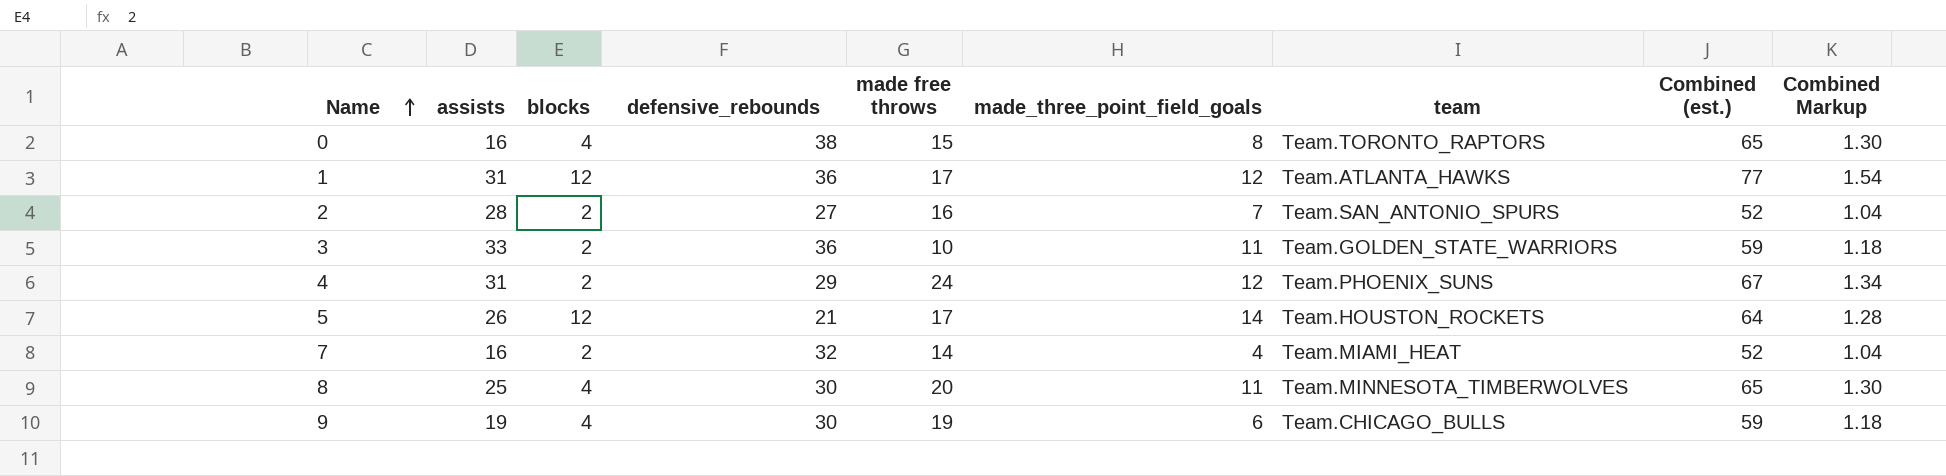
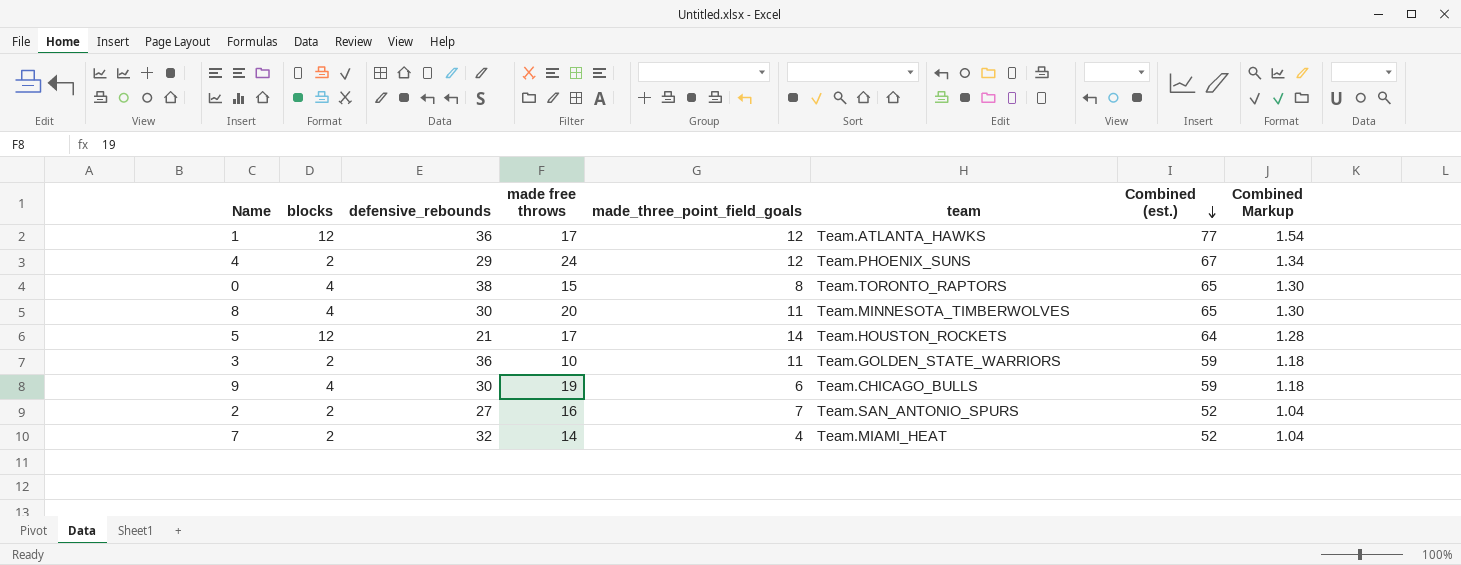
row order: Name ascending -> Combined (est.) descending
column assists | position: 2 -> none

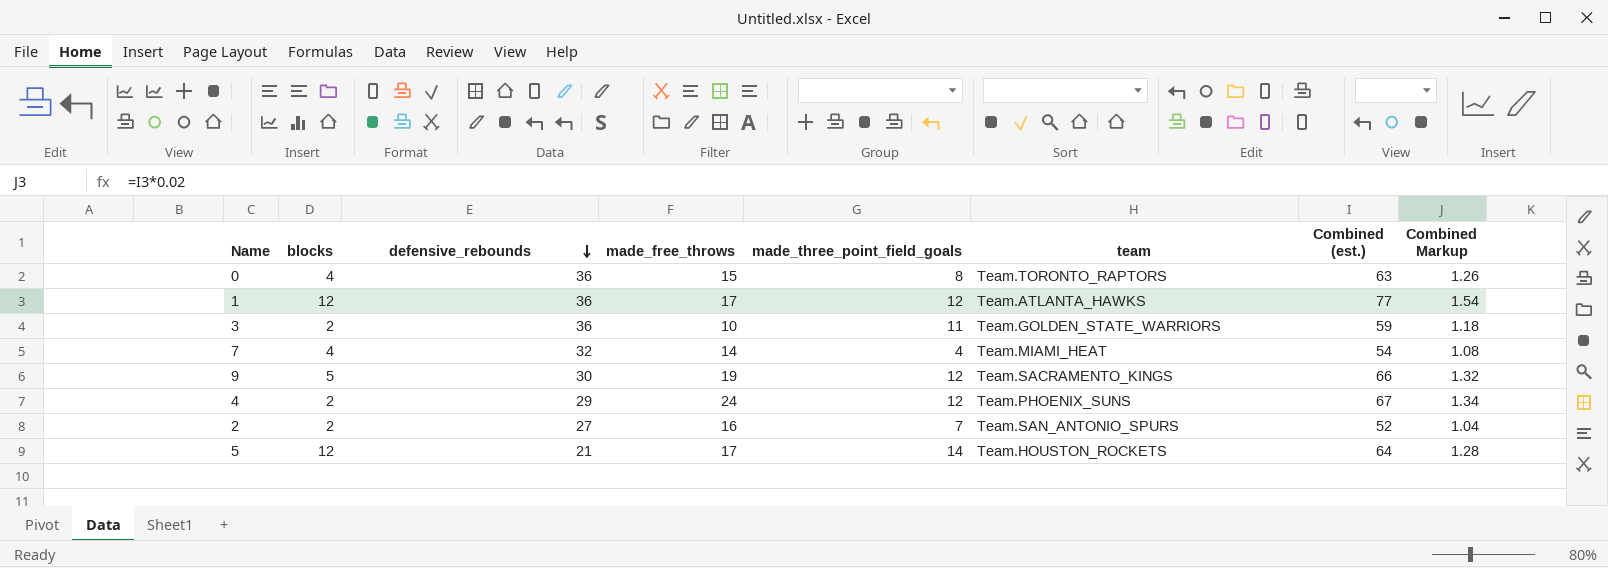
row order: Combined (est.) descending -> defensive_rebounds descending
column name: made free throws -> made_free_throws
row 8: 4 | 30 | 20 | 11 | Team.MINNESOTA_TIMBERWOLVES | 65 | 1.30 -> none
0 | defensive_rebounds: 38 -> 36
0 | Combined (est.): 65 -> 63
0 | Combined Markup: 1.30 -> 1.26
7 | blocks: 2 -> 4
7 | Combined (est.): 52 -> 54
7 | Combined Markup: 1.04 -> 1.08
9 | blocks: 4 -> 5
9 | made_three_point_field_goals: 6 -> 12
9 | team: Team.CHICAGO_BULLS -> Team.SACRAMENTO_KINGS
9 | Combined (est.): 59 -> 66
9 | Combined Markup: 1.18 -> 1.32

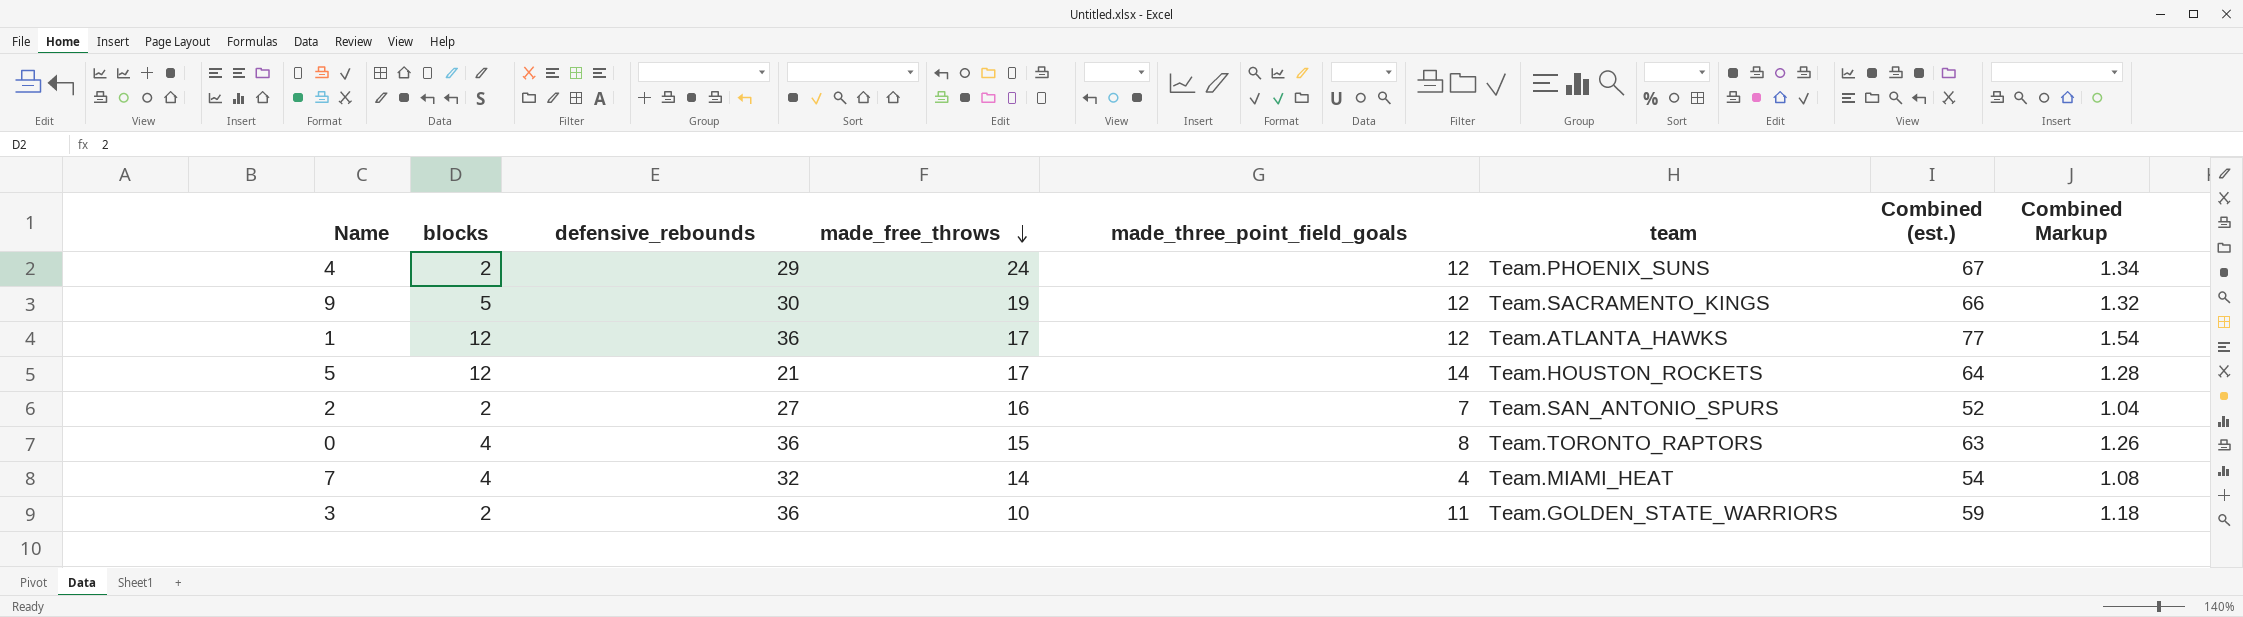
row order: defensive_rebounds descending -> made_free_throws descending

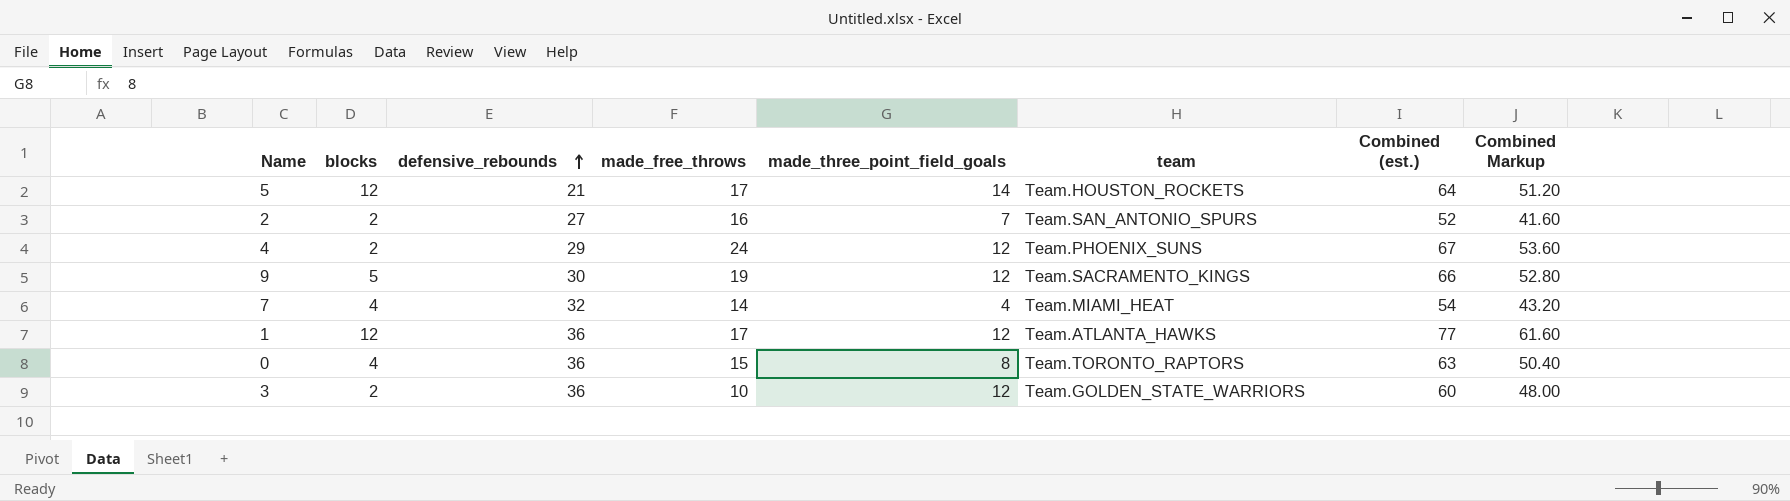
row order: made_free_throws descending -> defensive_rebounds ascending
column Combined Markup | formula: [Combined (est.)] * 0.02 -> [Combined (est.)] * 0.8
3 | made_three_point_field_goals: 11 -> 12
3 | Combined (est.): 59 -> 60

